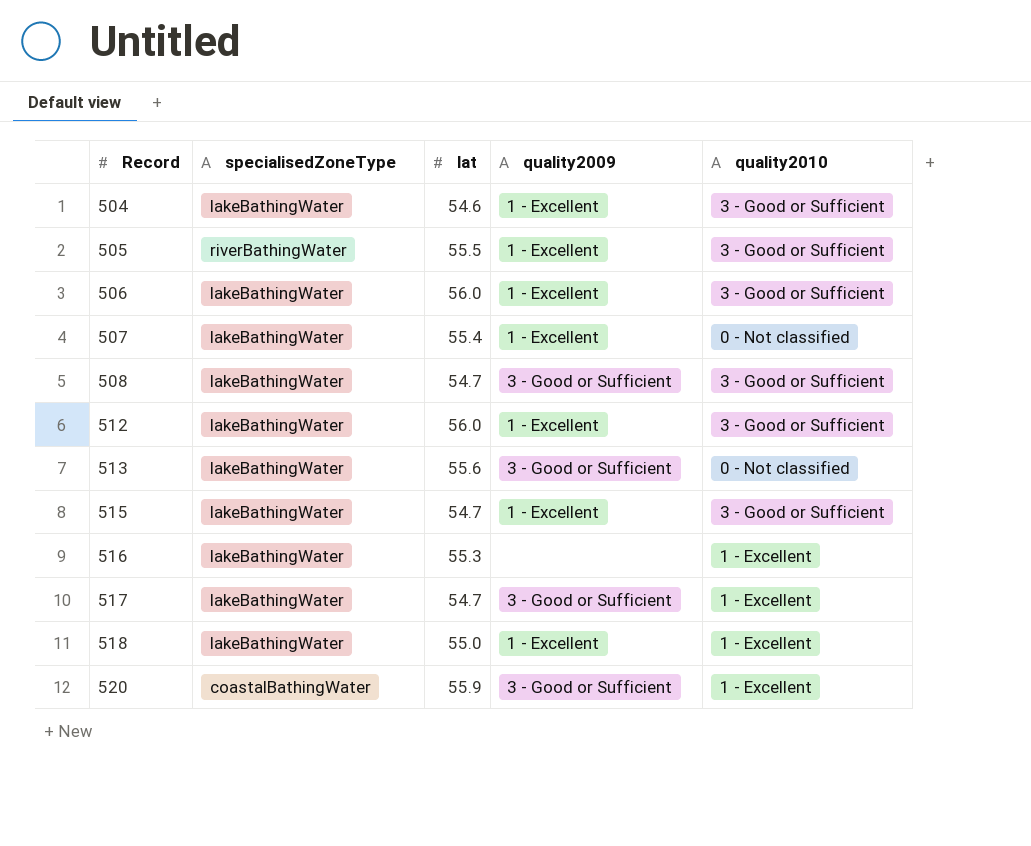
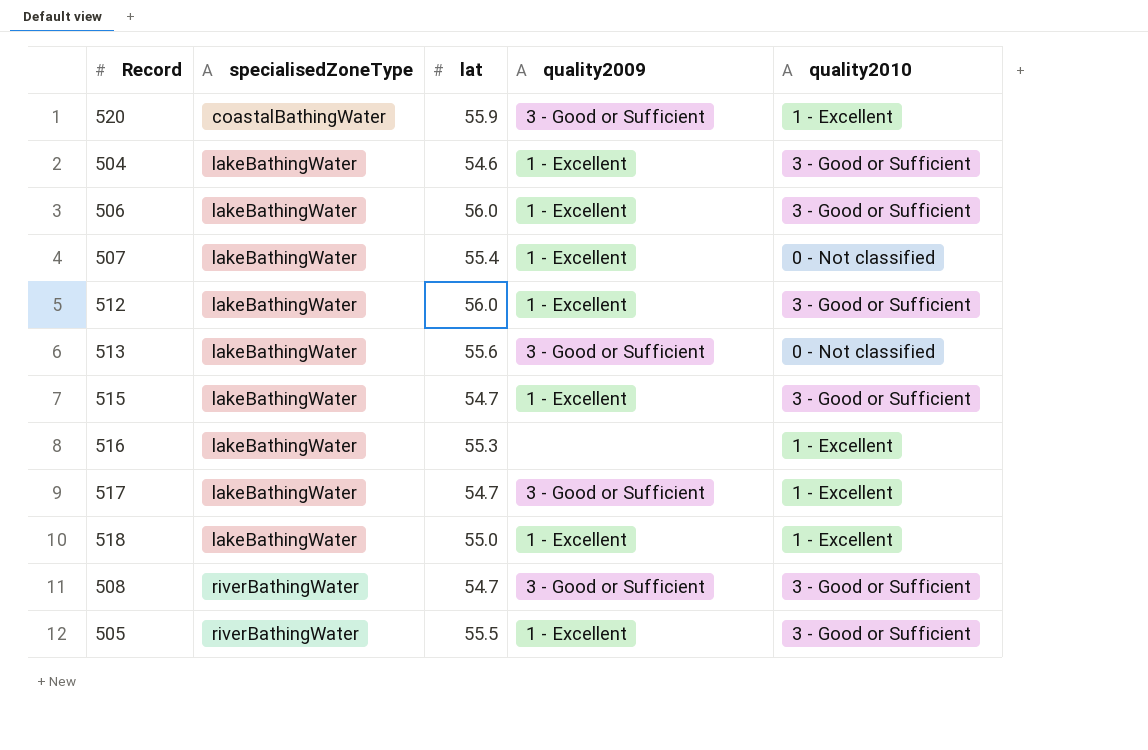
row order: Record ascending -> specialisedZoneType ascending
508 | specialisedZoneType: lakeBathingWater -> riverBathingWater

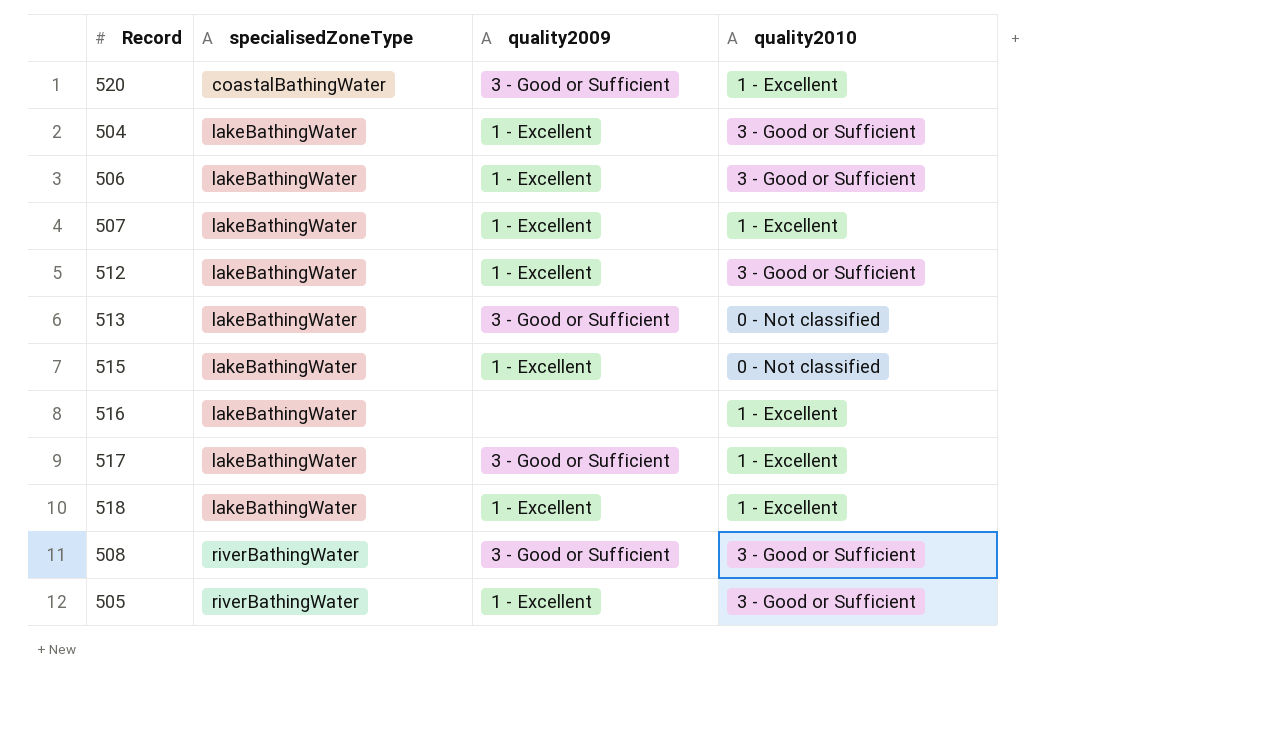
column lat | position: 3 -> none
507 | quality2010: 0 - Not classified -> 1 - Excellent
515 | quality2010: 3 - Good or Sufficient -> 0 - Not classified

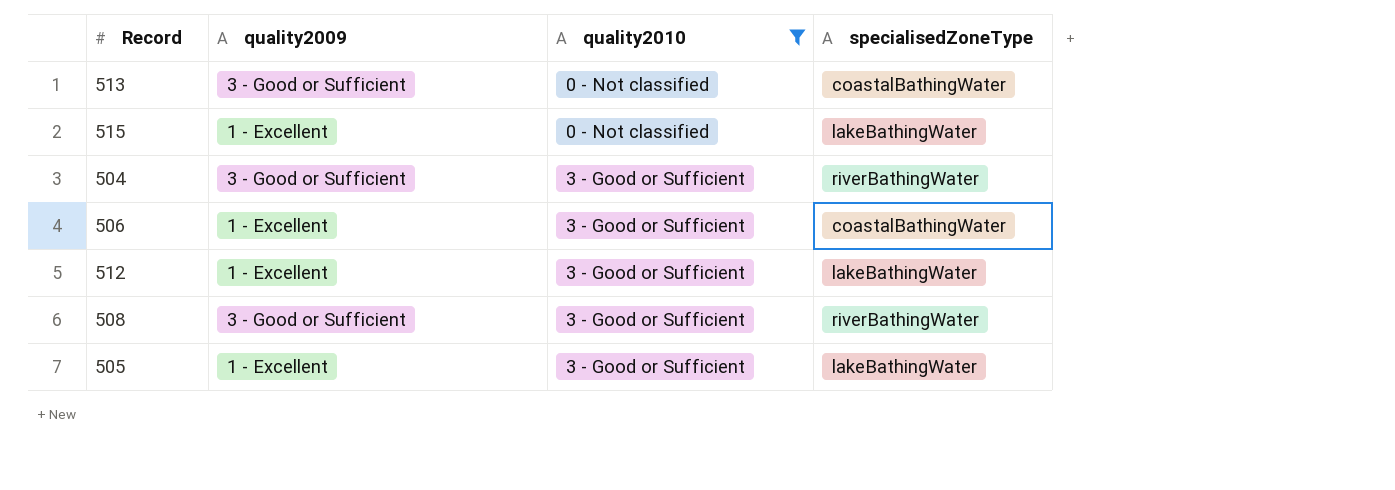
filter: none -> quality2010 != 1 - Excellent
row order: specialisedZoneType ascending -> quality2010 ascending
column specialisedZoneType | position: 2 -> 4
513 | specialisedZoneType: lakeBathingWater -> coastalBathingWater
504 | quality2009: 1 - Excellent -> 3 - Good or Sufficient
504 | specialisedZoneType: lakeBathingWater -> riverBathingWater
506 | specialisedZoneType: lakeBathingWater -> coastalBathingWater
505 | specialisedZoneType: riverBathingWater -> lakeBathingWater

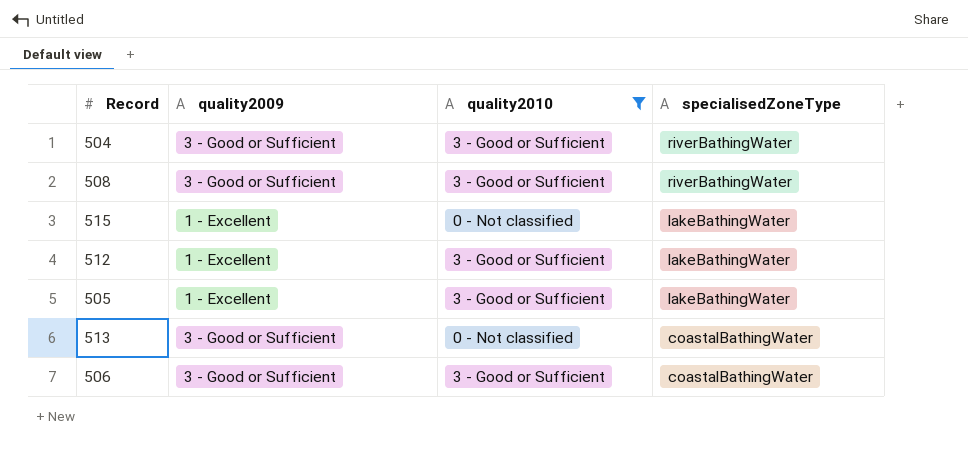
row order: quality2010 ascending -> specialisedZoneType descending
506 | quality2009: 1 - Excellent -> 3 - Good or Sufficient

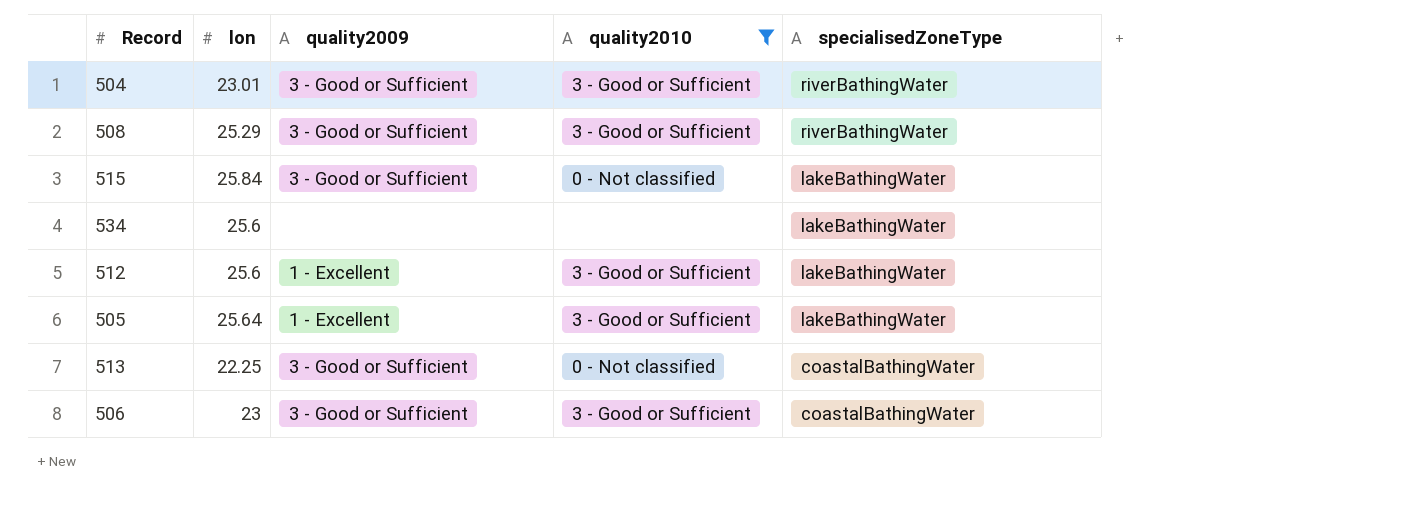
column lon | position: none -> 2
515 | quality2009: 1 - Excellent -> 3 - Good or Sufficient
row 534: none -> 25.6 | none | none | lakeBathingWater

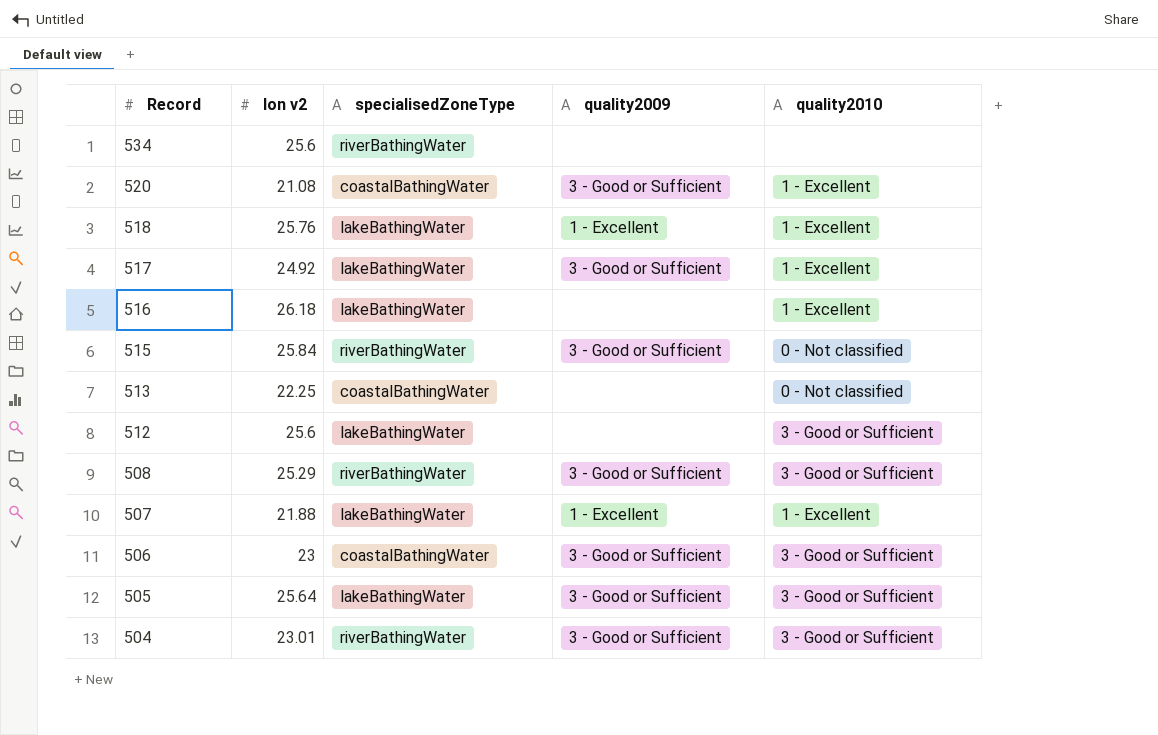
filter: quality2010 != 1 - Excellent -> none
row order: specialisedZoneType descending -> Record descending
column name: lon -> lon v2
column specialisedZoneType | position: 5 -> 3
534 | specialisedZoneType: lakeBathingWater -> riverBathingWater
515 | specialisedZoneType: lakeBathingWater -> riverBathingWater
513 | quality2009: 3 - Good or Sufficient -> none
512 | quality2009: 1 - Excellent -> none
505 | quality2009: 1 - Excellent -> 3 - Good or Sufficient

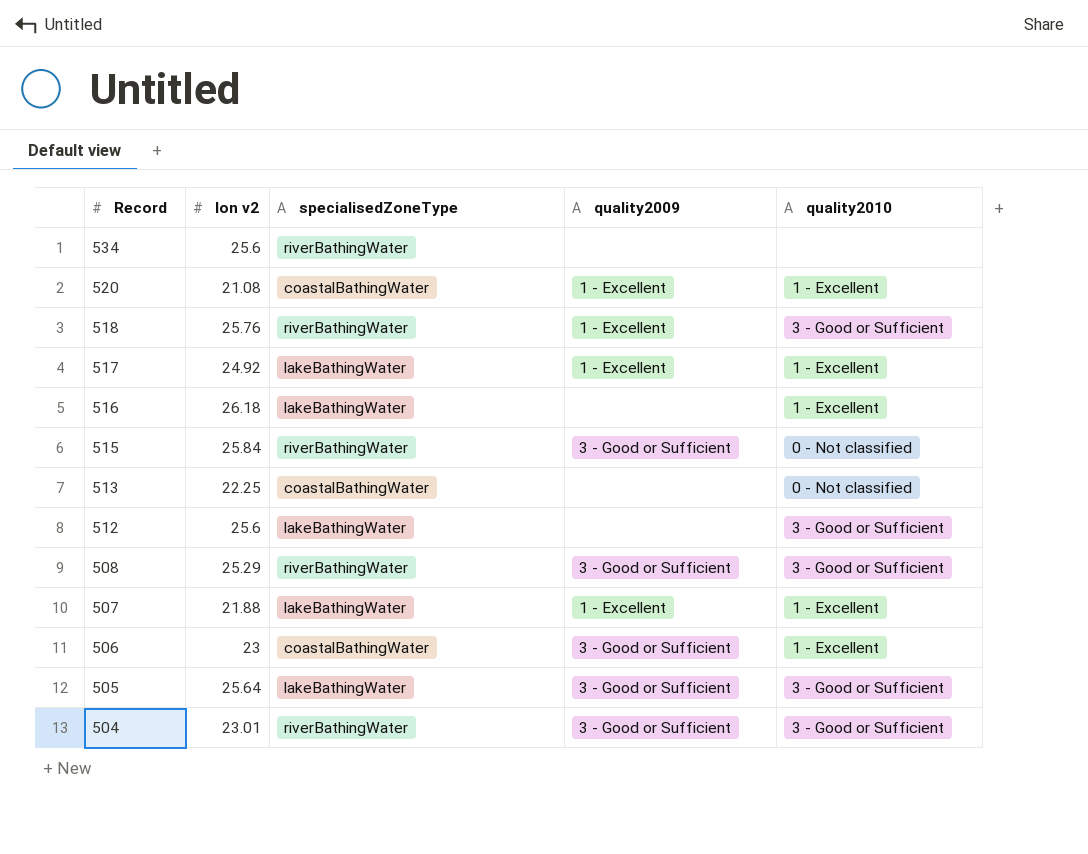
520 | quality2009: 3 - Good or Sufficient -> 1 - Excellent
518 | specialisedZoneType: lakeBathingWater -> riverBathingWater
518 | quality2010: 1 - Excellent -> 3 - Good or Sufficient
517 | quality2009: 3 - Good or Sufficient -> 1 - Excellent
506 | quality2010: 3 - Good or Sufficient -> 1 - Excellent

